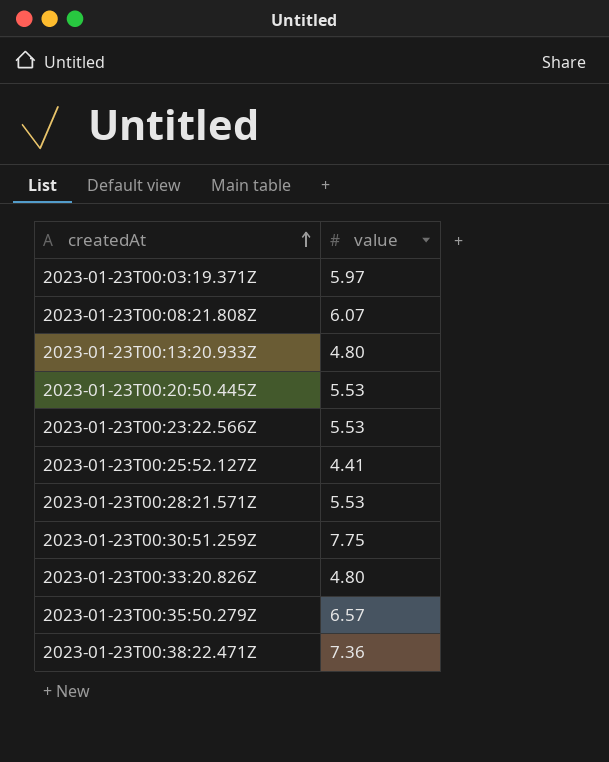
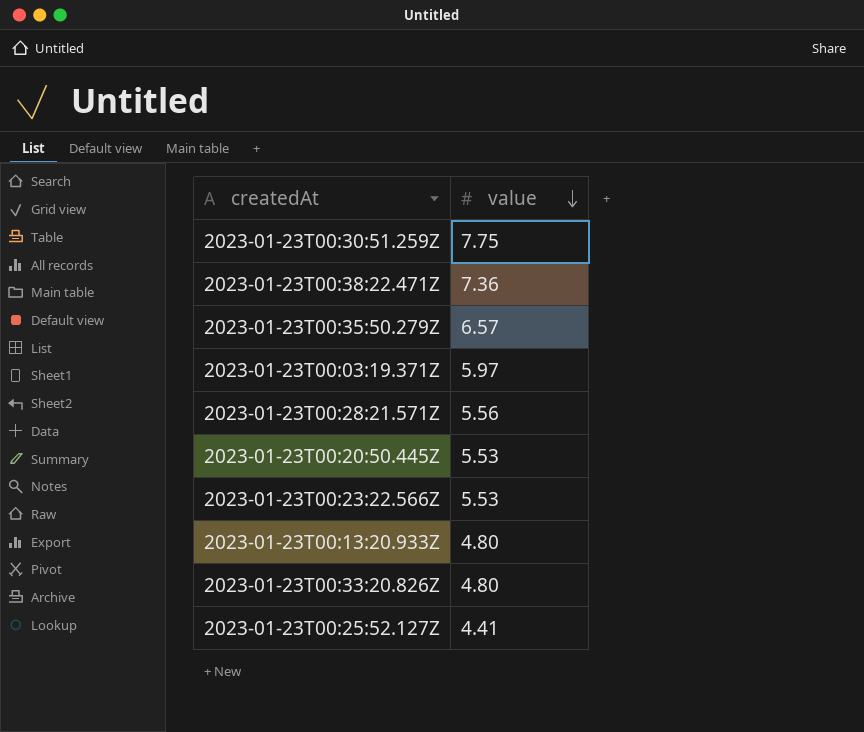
row order: createdAt ascending -> value descending
row 2023-01-23T00:08:21.808Z: 6.07 -> none
2023-01-23T00:28:21.571Z | value: 5.53 -> 5.56

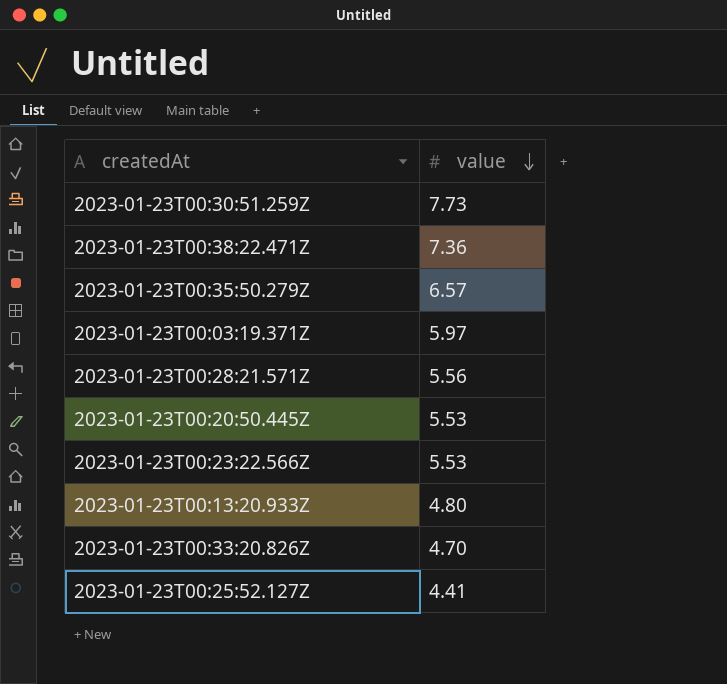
2023-01-23T00:30:51.259Z | value: 7.75 -> 7.73
2023-01-23T00:33:20.826Z | value: 4.80 -> 4.70

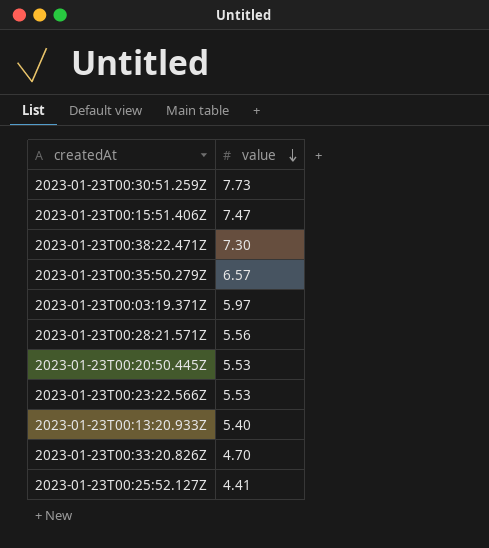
row 2023-01-23T00:15:51.406Z: none -> 7.47
2023-01-23T00:38:22.471Z | value: 7.36 -> 7.30
2023-01-23T00:13:20.933Z | value: 4.80 -> 5.40

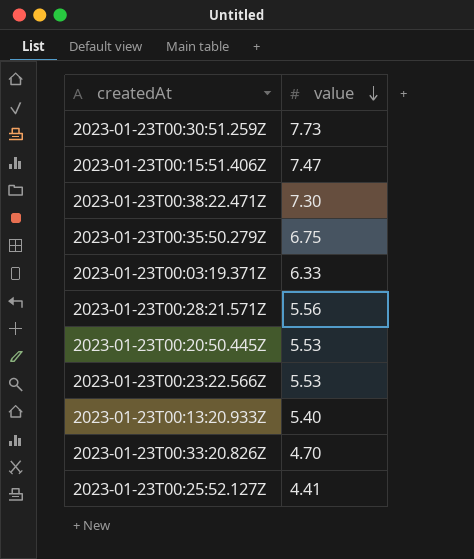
2023-01-23T00:35:50.279Z | value: 6.57 -> 6.75
2023-01-23T00:03:19.371Z | value: 5.97 -> 6.33

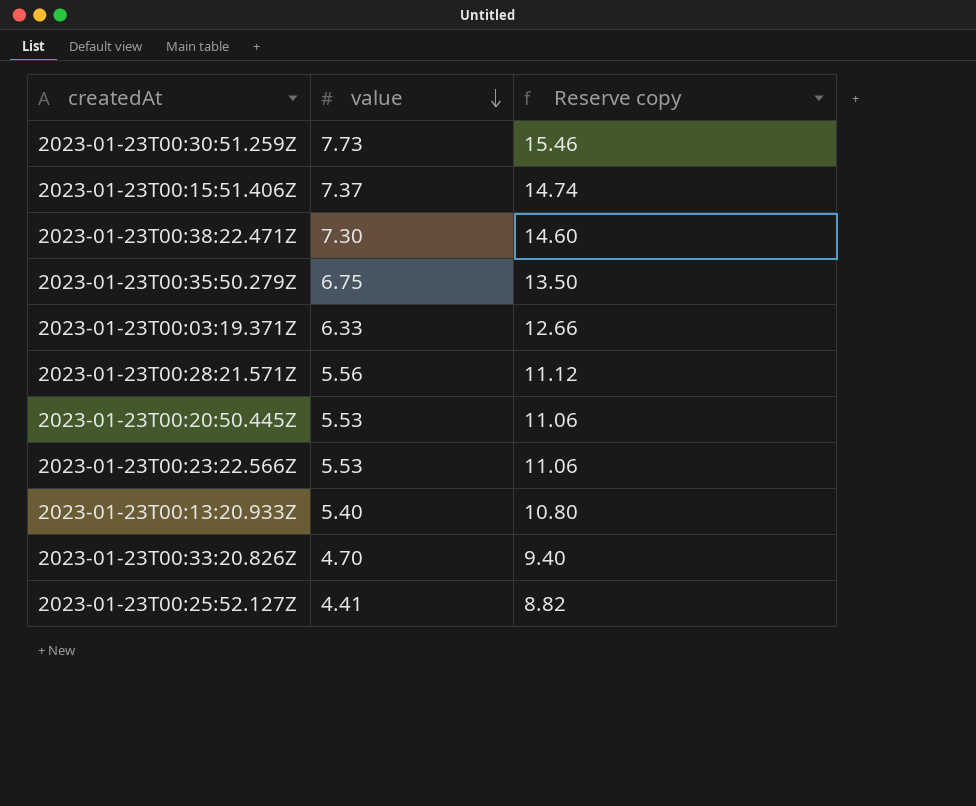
column Reserve copy | formula: none -> [value] * 2
2023-01-23T00:15:51.406Z | value: 7.47 -> 7.37

